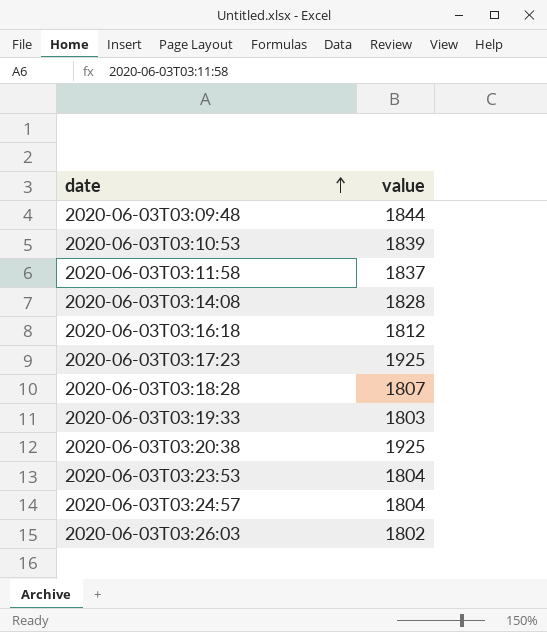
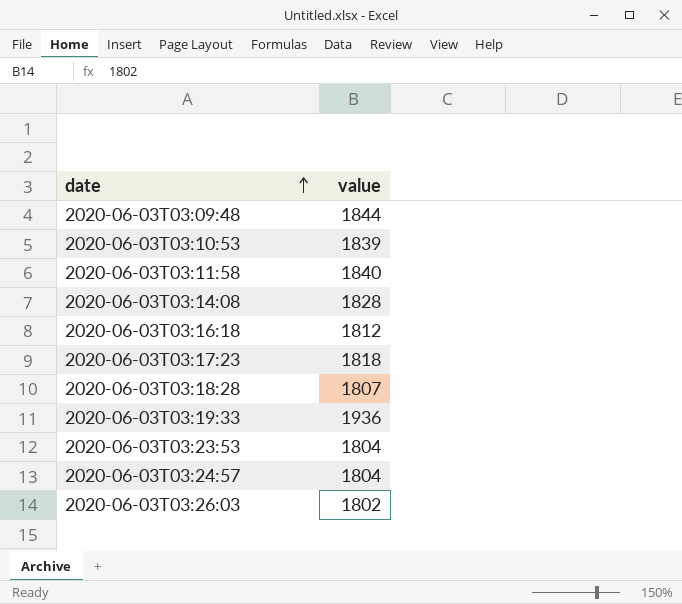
row 2020-06-03T03:20:38: 1925 -> none
2020-06-03T03:11:58 | value: 1837 -> 1840
2020-06-03T03:17:23 | value: 1925 -> 1818
2020-06-03T03:19:33 | value: 1803 -> 1936

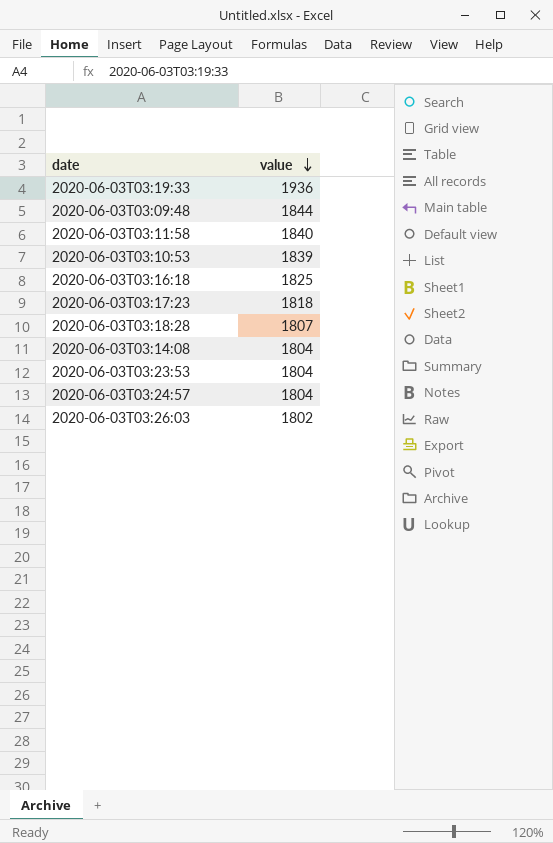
row order: date ascending -> value descending
2020-06-03T03:16:18 | value: 1812 -> 1825
2020-06-03T03:14:08 | value: 1828 -> 1804

